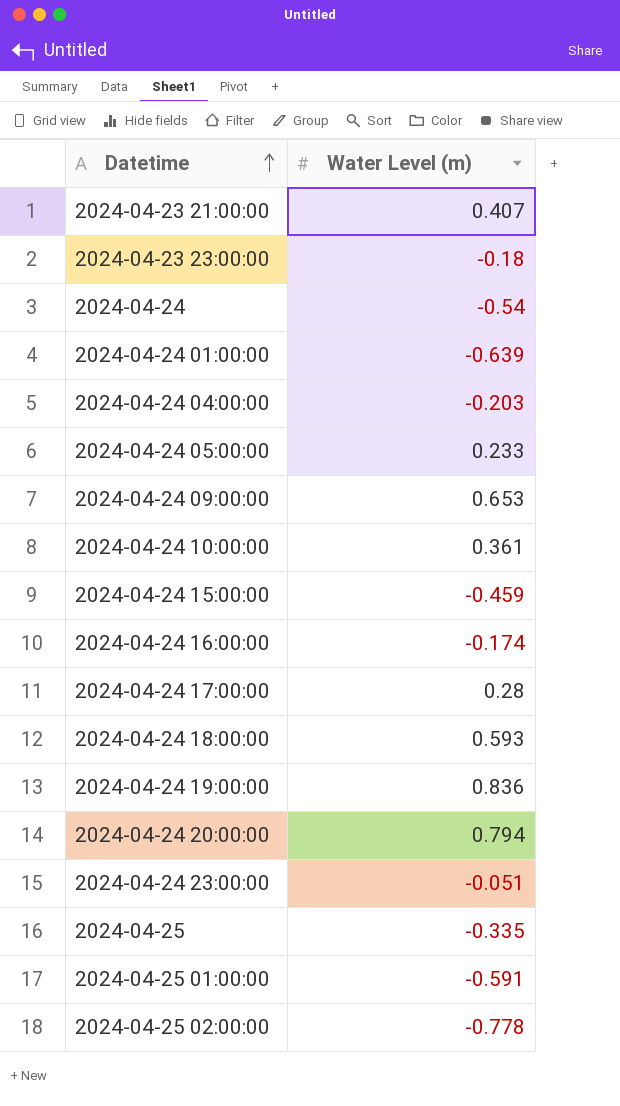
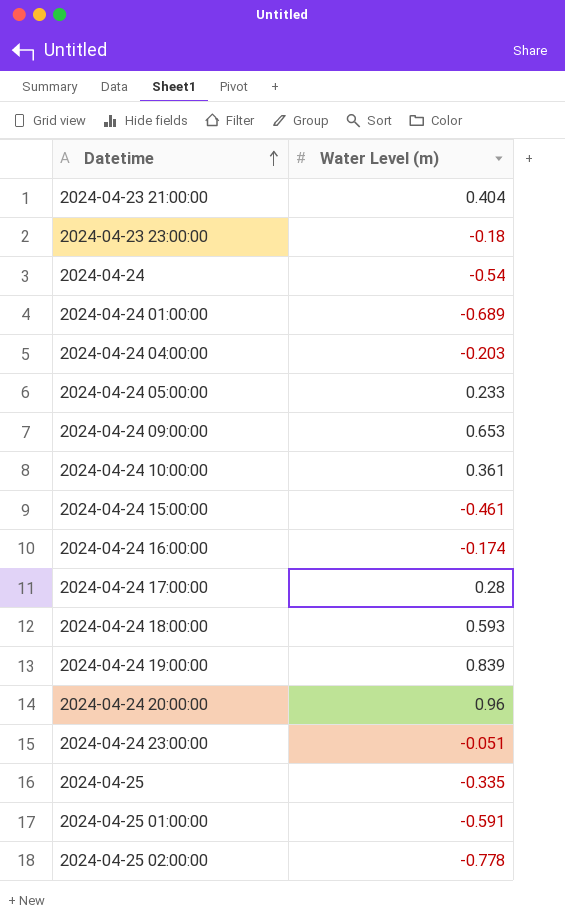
2024-04-23 21:00:00 | Water Level (m): 0.407 -> 0.404
2024-04-24 01:00:00 | Water Level (m): -0.639 -> -0.689
2024-04-24 15:00:00 | Water Level (m): -0.459 -> -0.461
2024-04-24 19:00:00 | Water Level (m): 0.836 -> 0.839
2024-04-24 20:00:00 | Water Level (m): 0.794 -> 0.96

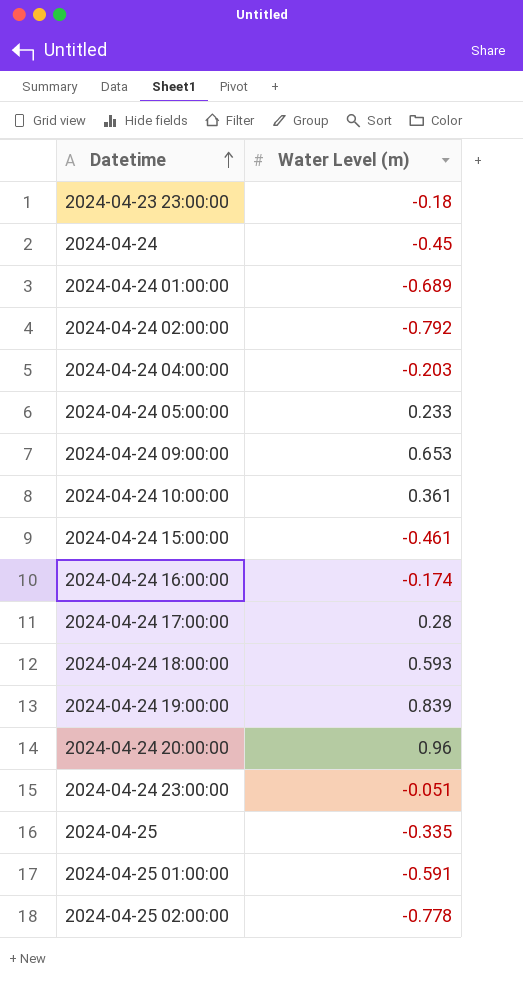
row 2024-04-23 21:00:00: 0.404 -> none
2024-04-24 | Water Level (m): -0.54 -> -0.45
row 2024-04-24 02:00:00: none -> -0.792

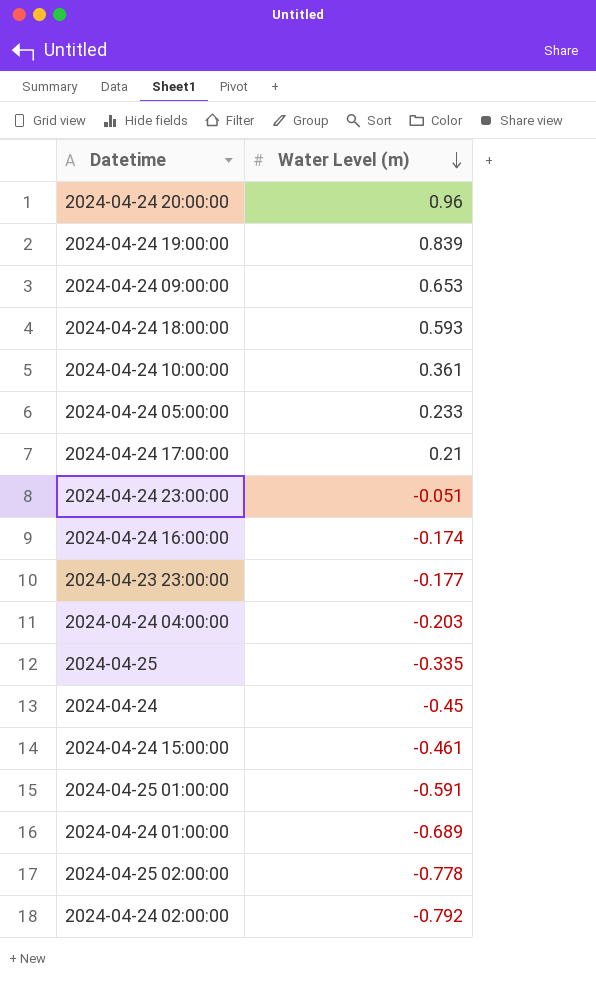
row order: Datetime ascending -> Water Level (m) descending
2024-04-24 17:00:00 | Water Level (m): 0.28 -> 0.21
2024-04-23 23:00:00 | Water Level (m): -0.18 -> -0.177

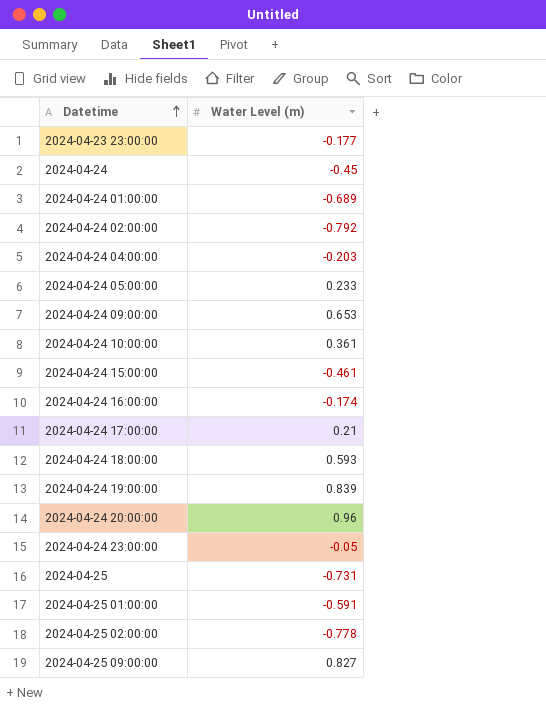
row order: Water Level (m) descending -> Datetime ascending
2024-04-24 23:00:00 | Water Level (m): -0.051 -> -0.05
2024-04-25 | Water Level (m): -0.335 -> -0.731
row 2024-04-25 09:00:00: none -> 0.827

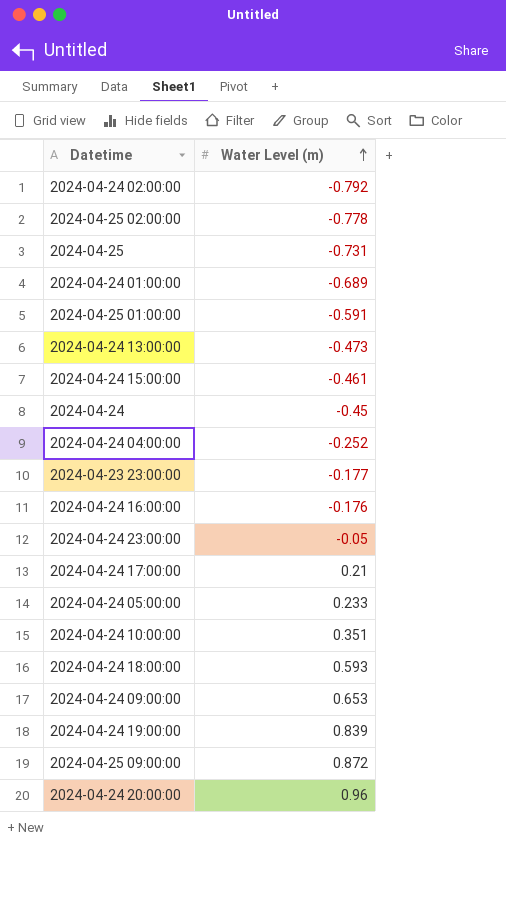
row order: Datetime ascending -> Water Level (m) ascending
row 2024-04-24 13:00:00: none -> -0.473
2024-04-24 04:00:00 | Water Level (m): -0.203 -> -0.252
2024-04-24 16:00:00 | Water Level (m): -0.174 -> -0.176
2024-04-24 10:00:00 | Water Level (m): 0.361 -> 0.351
2024-04-25 09:00:00 | Water Level (m): 0.827 -> 0.872

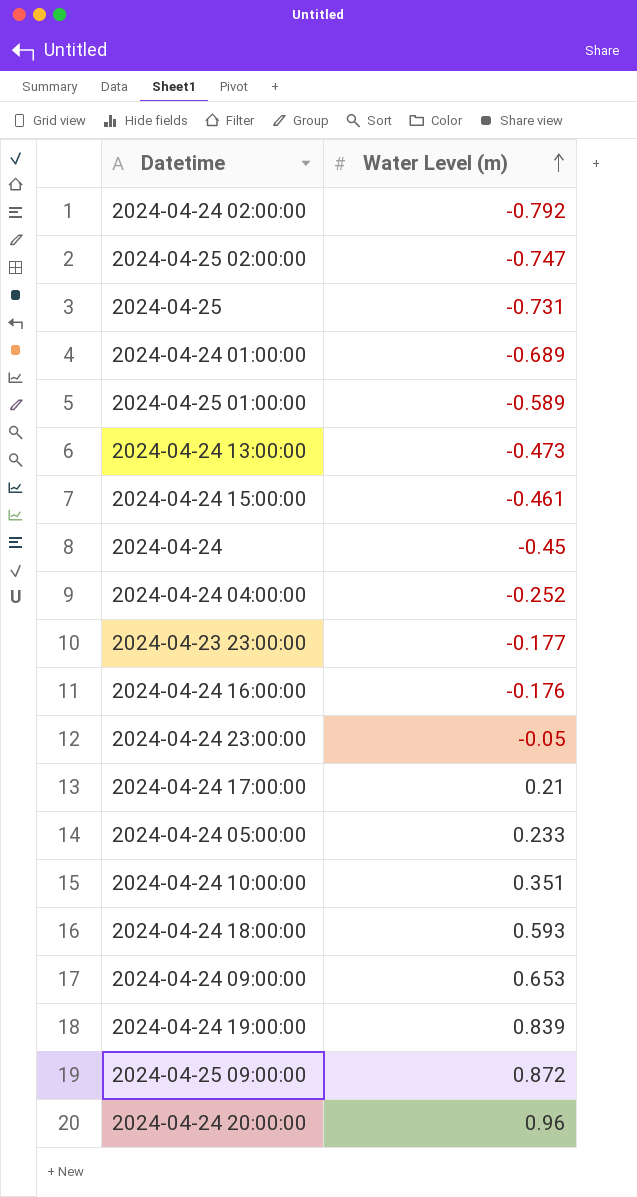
2024-04-25 02:00:00 | Water Level (m): -0.778 -> -0.747
2024-04-25 01:00:00 | Water Level (m): -0.591 -> -0.589

